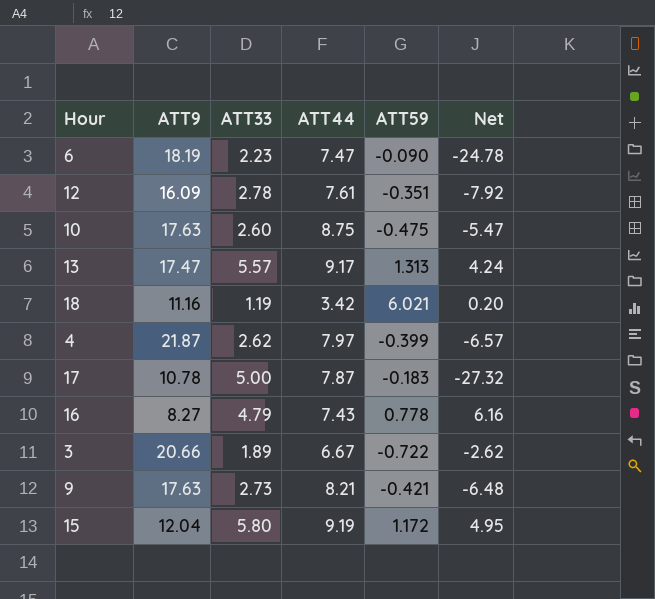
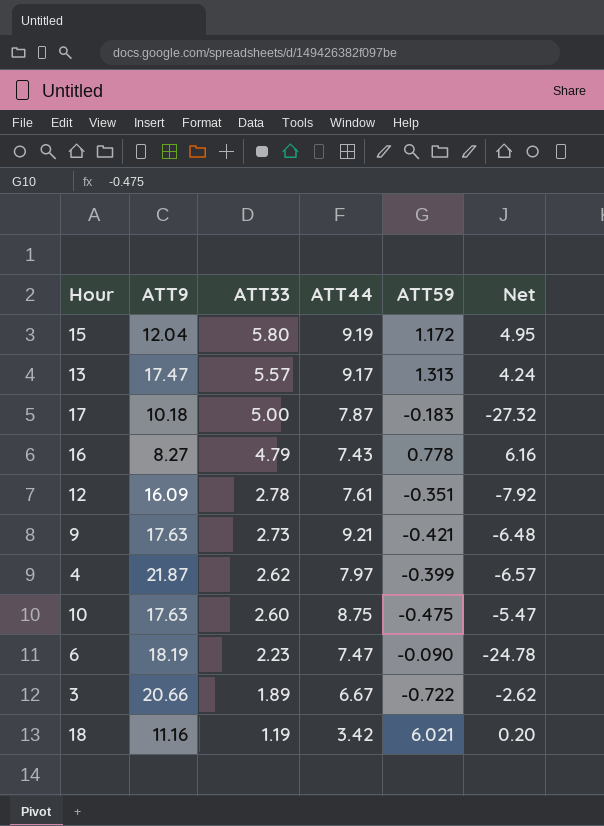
row order: none -> ATT33 descending
17 | ATT9: 10.78 -> 10.18
9 | ATT44: 8.21 -> 9.21

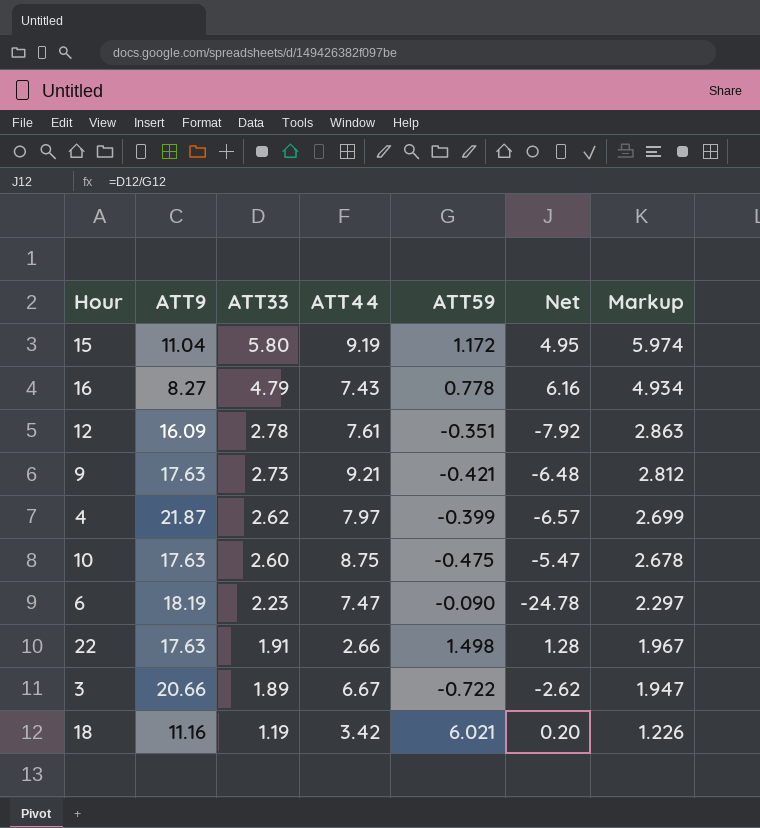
column Markup | formula: none -> [ATT33] * 1.03
row 13: 17.47 | 5.57 | 9.17 | 1.313 | 4.24 -> none
row 17: 10.18 | 5.00 | 7.87 | -0.183 | -27.32 -> none
15 | ATT9: 12.04 -> 11.04
row 22: none -> 17.63 | 1.91 | 2.66 | 1.498 | 1.28 | 1.967

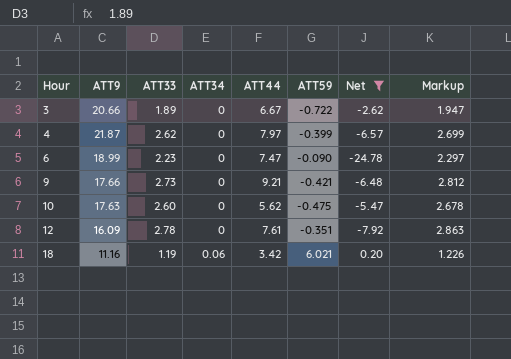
filter: none -> Net <= 0.20
row order: ATT33 descending -> Hour ascending
column ATT34 | position: none -> 4
6 | ATT9: 18.19 -> 18.99
9 | ATT9: 17.63 -> 17.66
10 | ATT44: 8.75 -> 5.62

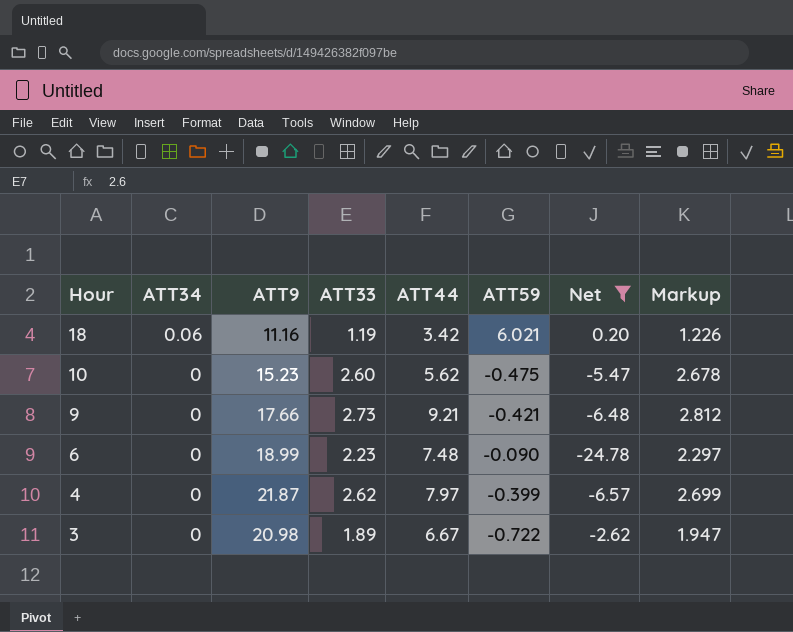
row order: Hour ascending -> Hour descending
column ATT34 | position: 4 -> 2
row 12: 16.09 | 2.78 | 0 | 7.61 | -0.351 | -7.92 | 2.863 -> none
10 | ATT9: 17.63 -> 15.23
6 | ATT44: 7.47 -> 7.48
3 | ATT9: 20.66 -> 20.98

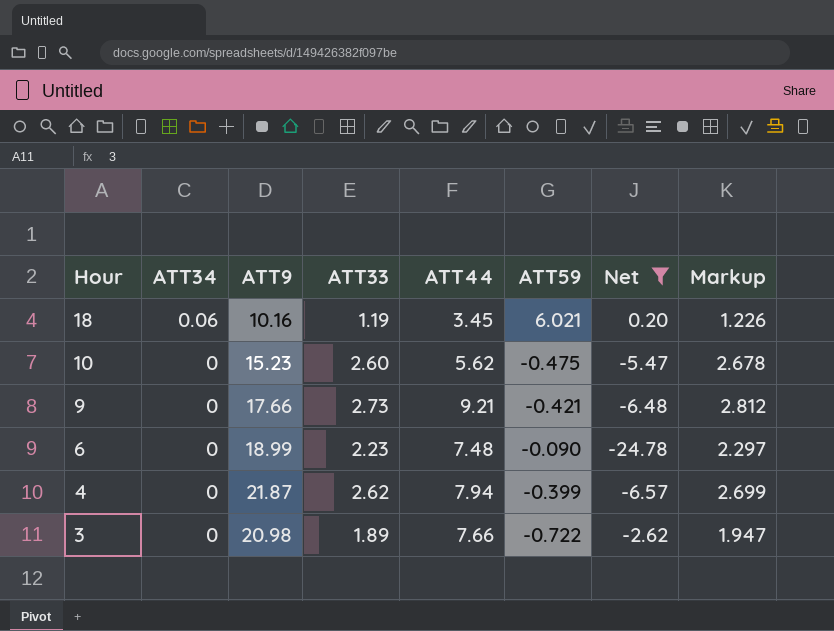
18 | ATT9: 11.16 -> 10.16
18 | ATT44: 3.42 -> 3.45
4 | ATT44: 7.97 -> 7.94
3 | ATT44: 6.67 -> 7.66

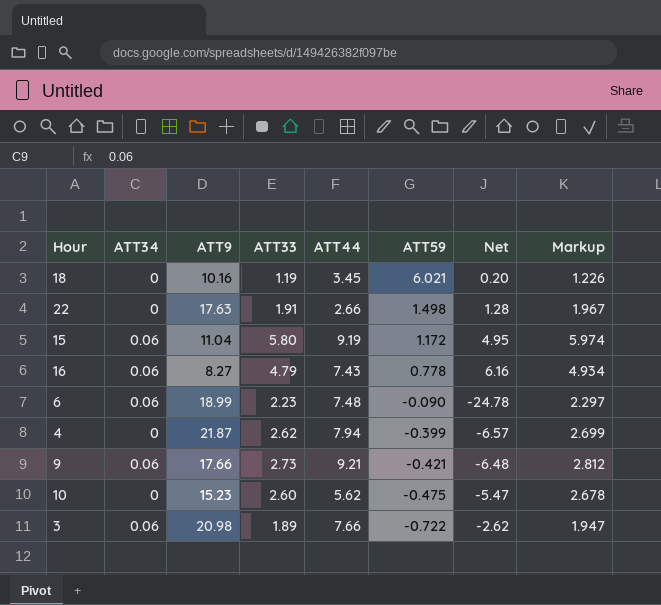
filter: Net <= 0.20 -> none
row order: Hour descending -> ATT59 descending
18 | ATT34: 0.06 -> 0
6 | ATT34: 0 -> 0.06
9 | ATT34: 0 -> 0.06
3 | ATT34: 0 -> 0.06

